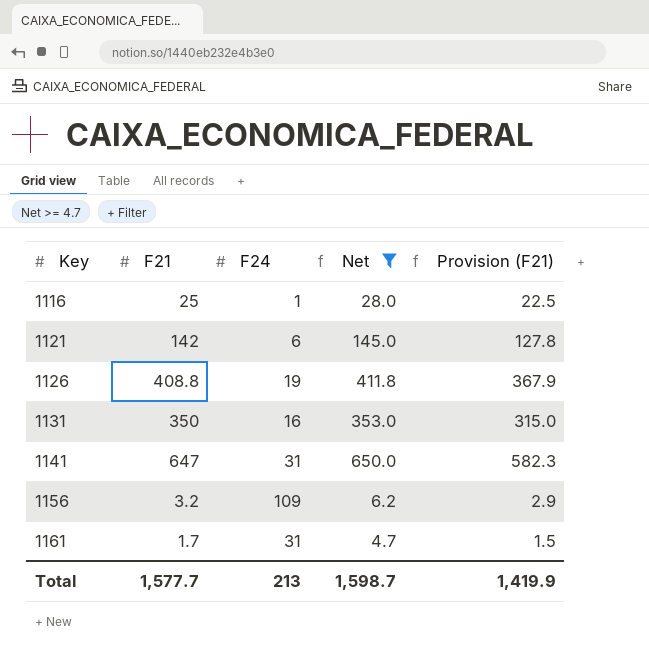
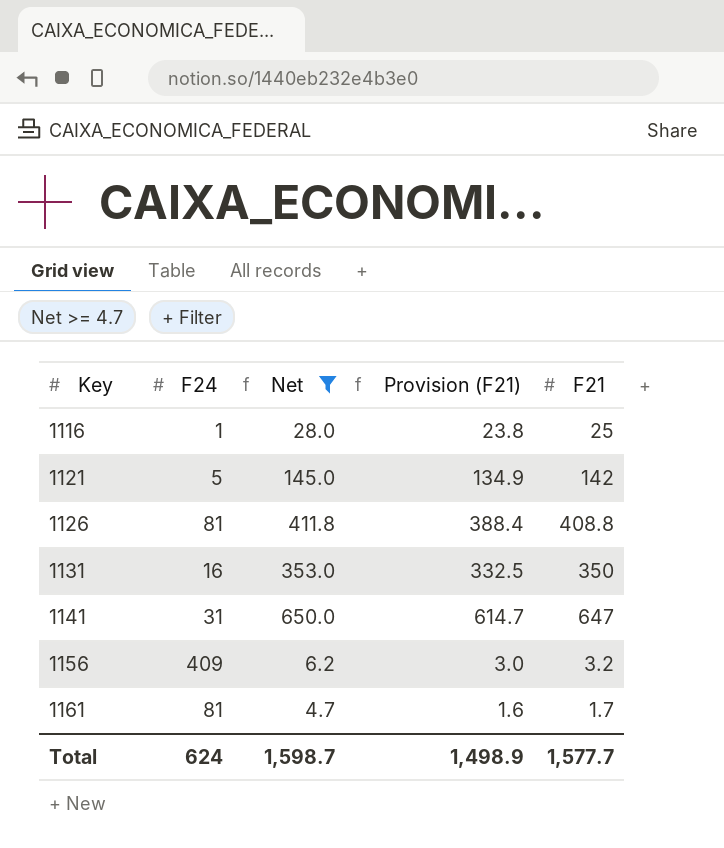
column Provision (F21) | formula: [F21] * 0.9 -> [F21] * 0.95
column F21 | position: 2 -> 5
1121 | F24: 6 -> 5
1126 | F24: 19 -> 81
1156 | F24: 109 -> 409
1161 | F24: 31 -> 81
Total | F24: 213 -> 624
Total | Provision (F21): 1,419.9 -> 1,498.9

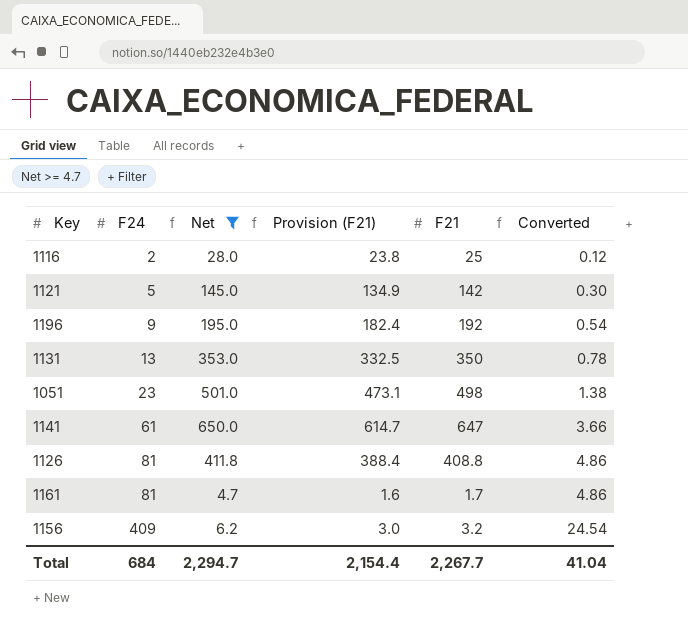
row order: Key ascending -> F24 ascending
column Converted | formula: none -> [F24] * 0.06
1116 | F24: 1 -> 2
row 1196: none -> 9 | 195.0 | 182.4 | 192 | 0.54
1131 | F24: 16 -> 13
row 1051: none -> 23 | 501.0 | 473.1 | 498 | 1.38
1141 | F24: 31 -> 61
Total | F24: 624 -> 684
Total | Net: 1,598.7 -> 2,294.7
Total | Provision (F21): 1,498.9 -> 2,154.4
Total | F21: 1,577.7 -> 2,267.7

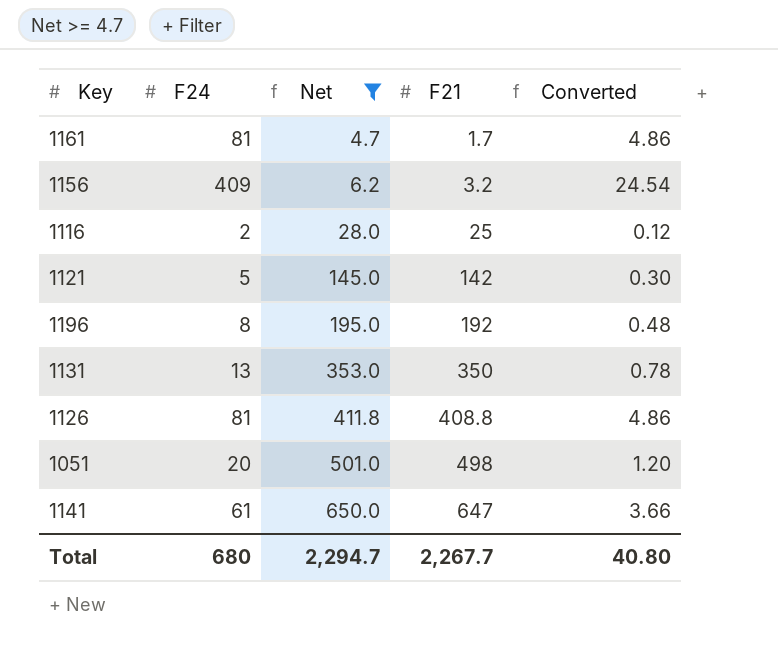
row order: F24 ascending -> Net ascending
column Provision (F21) | formula: [F21] * 0.95 -> none
1196 | F24: 9 -> 8
1196 | Converted: 0.54 -> 0.48
1051 | F24: 23 -> 20
1051 | Converted: 1.38 -> 1.20
Total | F24: 684 -> 680
Total | Converted: 41.04 -> 40.80

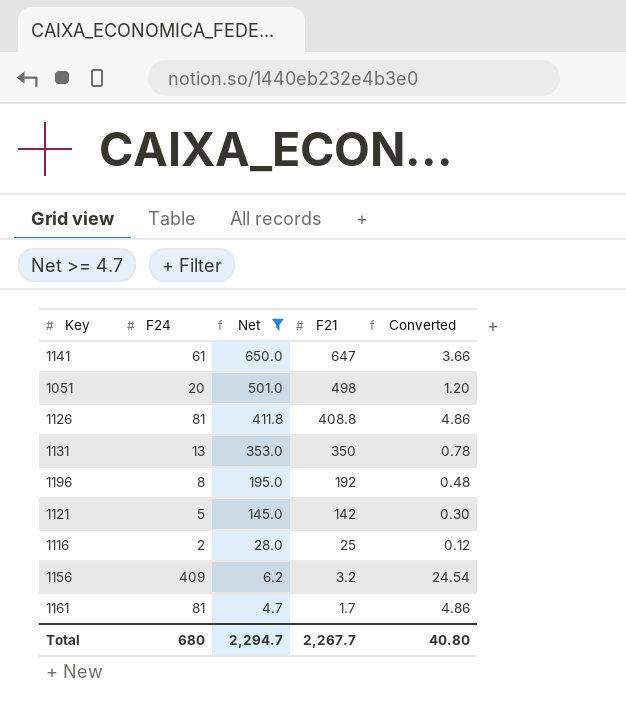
row order: Net ascending -> Net descending

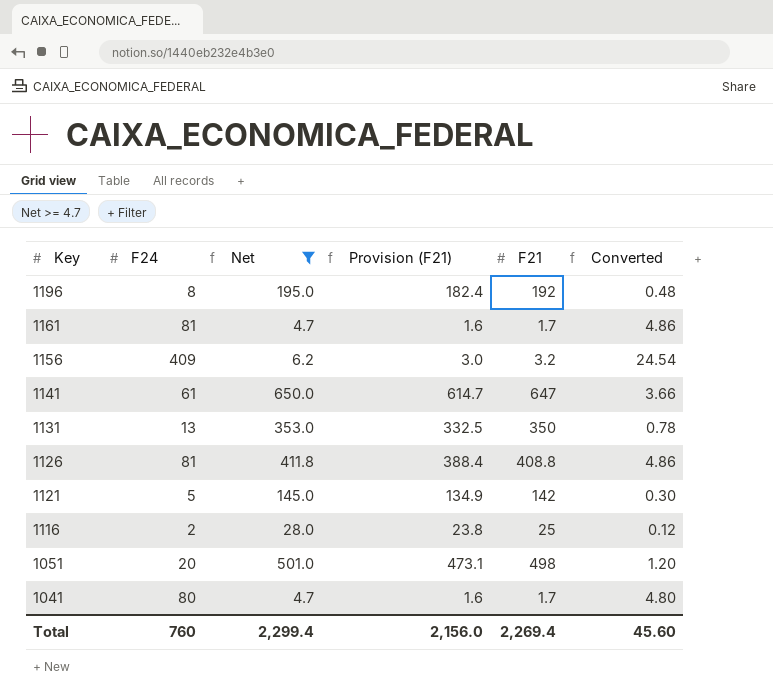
row order: Net descending -> Key descending
column Provision (F21) | formula: none -> [F21] * 0.95
row 1041: none -> 80 | 4.7 | 1.6 | 1.7 | 4.80
Total | F24: 680 -> 760
Total | Net: 2,294.7 -> 2,299.4
Total | F21: 2,267.7 -> 2,269.4
Total | Converted: 40.80 -> 45.60

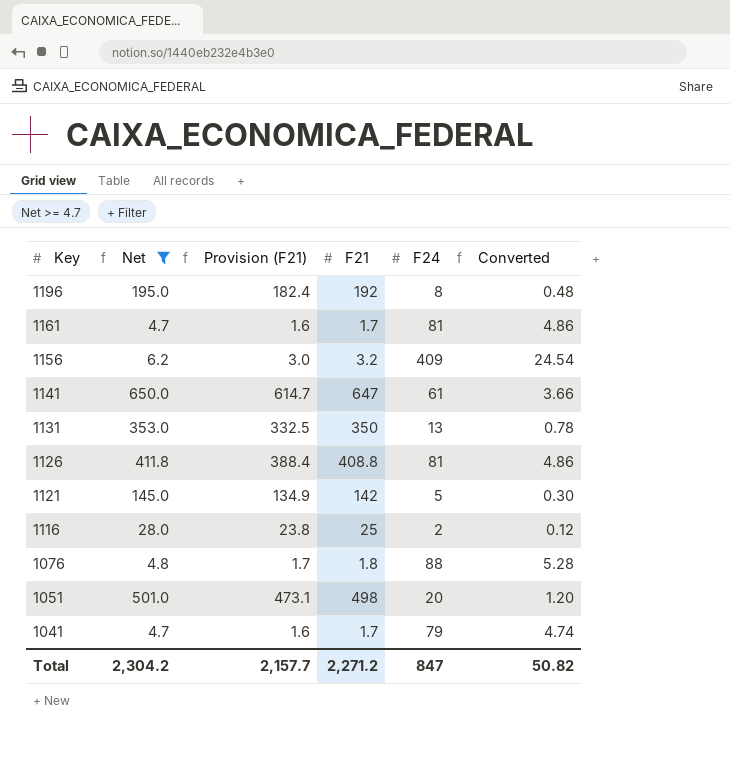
column F24 | position: 2 -> 5
row 1076: none -> 4.8 | 1.7 | 1.8 | 88 | 5.28
1041 | F24: 80 -> 79
1041 | Converted: 4.80 -> 4.74
Total | Net: 2,299.4 -> 2,304.2
Total | Provision (F21): 2,156.0 -> 2,157.7
Total | F21: 2,269.4 -> 2,271.2
Total | F24: 760 -> 847
Total | Converted: 45.60 -> 50.82

